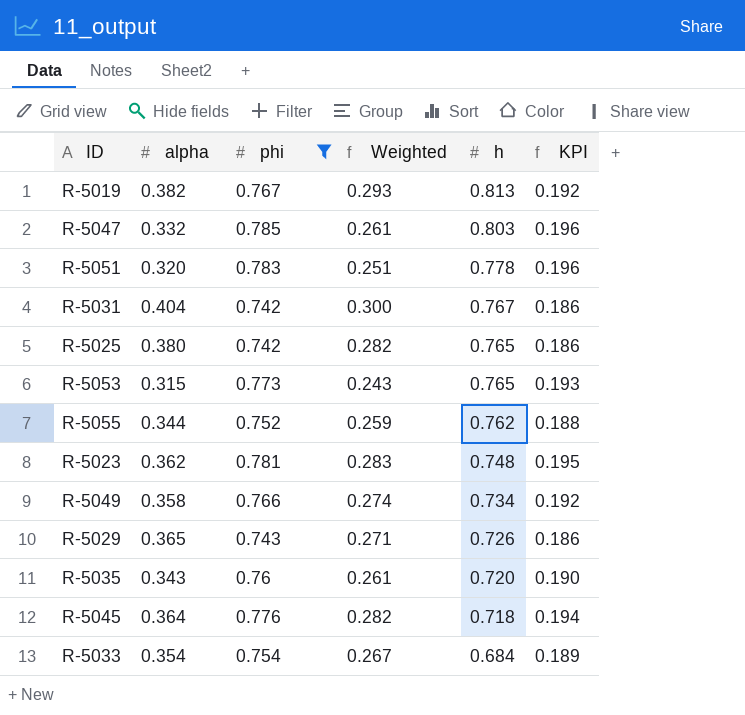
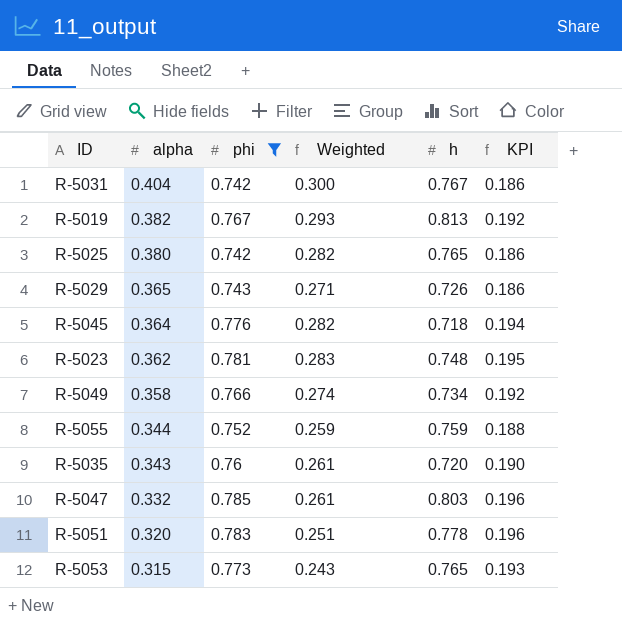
row order: h descending -> alpha descending
row R-5033: 0.354 | 0.754 | 0.267 | 0.684 | 0.189 -> none
R-5055 | h: 0.762 -> 0.759

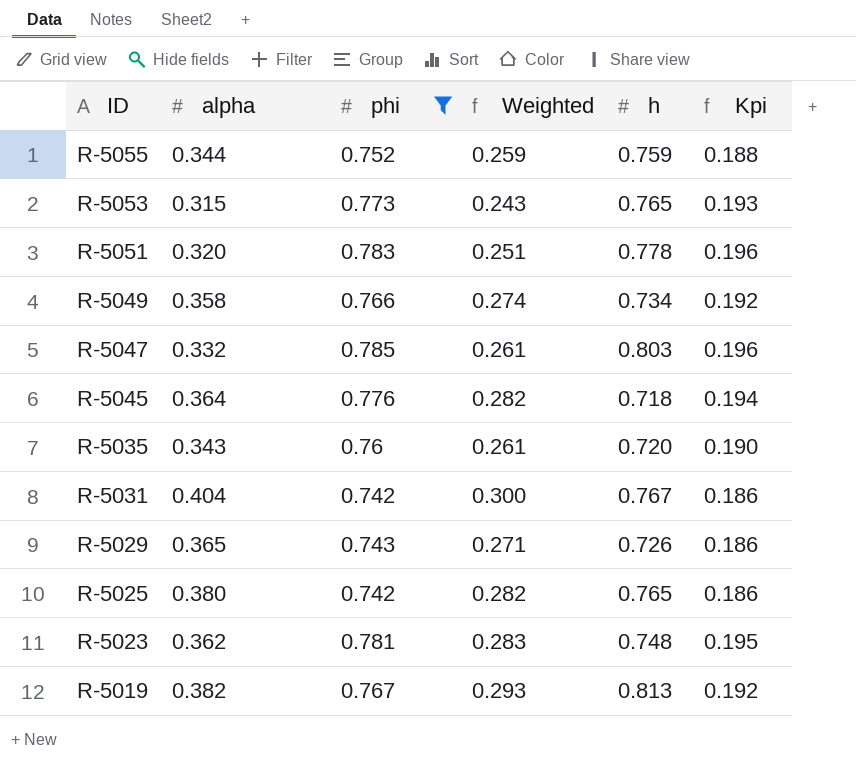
row order: alpha descending -> ID descending
column name: KPI -> Kpi

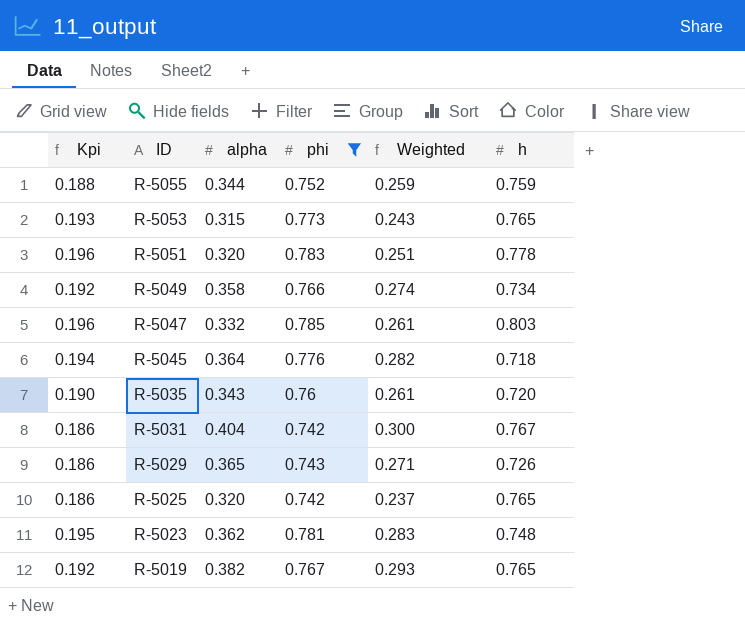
column Kpi | position: 6 -> 1
R-5025 | alpha: 0.380 -> 0.320
R-5025 | Weighted: 0.282 -> 0.237
R-5019 | h: 0.813 -> 0.765

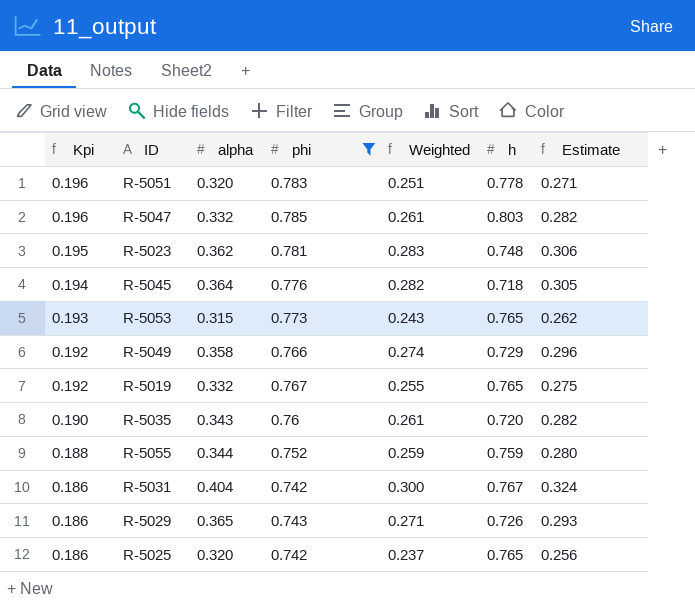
row order: ID descending -> Kpi descending
column Estimate | formula: none -> [Weighted] * 1.08
R-5049 | h: 0.734 -> 0.729
R-5019 | alpha: 0.382 -> 0.332
R-5019 | Weighted: 0.293 -> 0.255

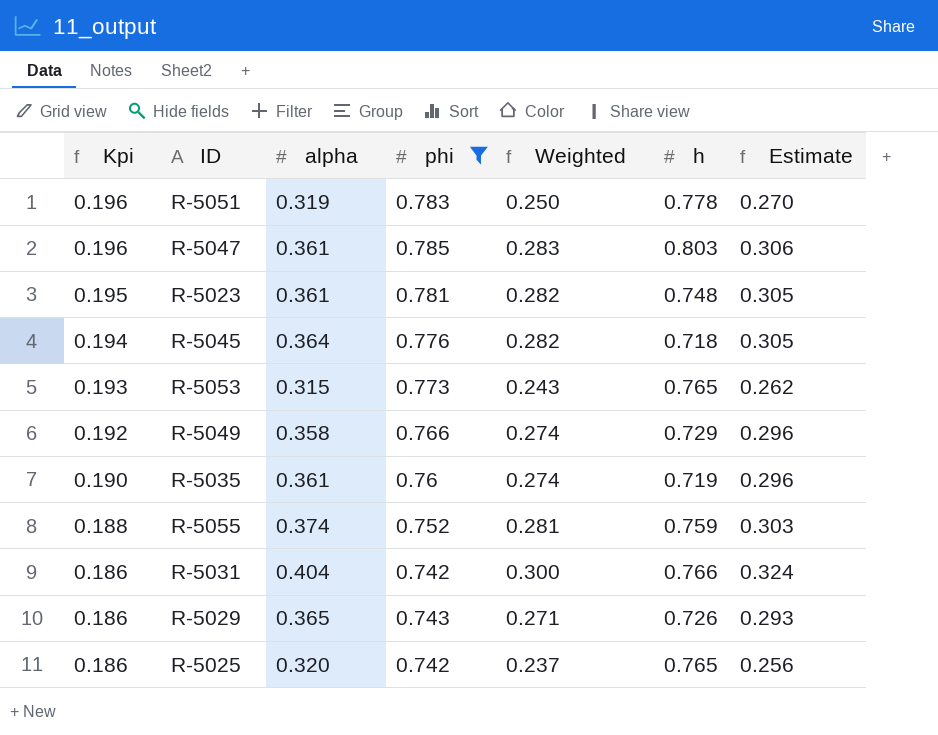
row R-5019: 0.192 | 0.332 | 0.767 | 0.255 | 0.765 | 0.275 -> none
R-5051 | alpha: 0.320 -> 0.319
R-5051 | Weighted: 0.251 -> 0.250
R-5051 | Estimate: 0.271 -> 0.270
R-5047 | alpha: 0.332 -> 0.361
R-5047 | Weighted: 0.261 -> 0.283
R-5047 | Estimate: 0.282 -> 0.306
R-5023 | alpha: 0.362 -> 0.361
R-5023 | Weighted: 0.283 -> 0.282
R-5023 | Estimate: 0.306 -> 0.305
R-5035 | alpha: 0.343 -> 0.361
R-5035 | Weighted: 0.261 -> 0.274
R-5035 | h: 0.720 -> 0.719
R-5035 | Estimate: 0.282 -> 0.296
R-5055 | alpha: 0.344 -> 0.374
R-5055 | Weighted: 0.259 -> 0.281
R-5055 | Estimate: 0.280 -> 0.303
R-5031 | h: 0.767 -> 0.766

